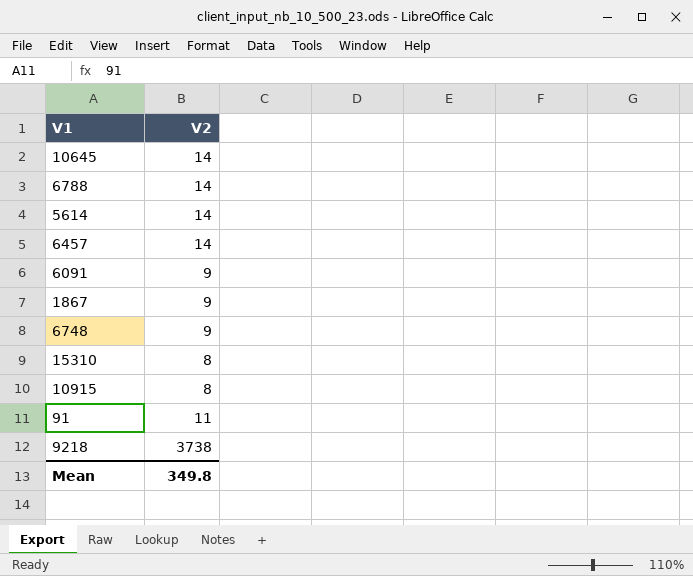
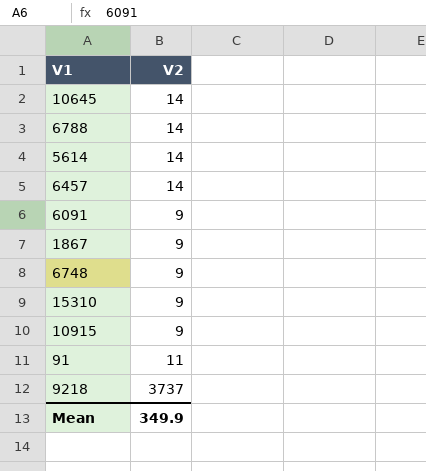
15310 | V2: 8 -> 9
10915 | V2: 8 -> 9
9218 | V2: 3738 -> 3737
Mean | V2: 349.8 -> 349.9

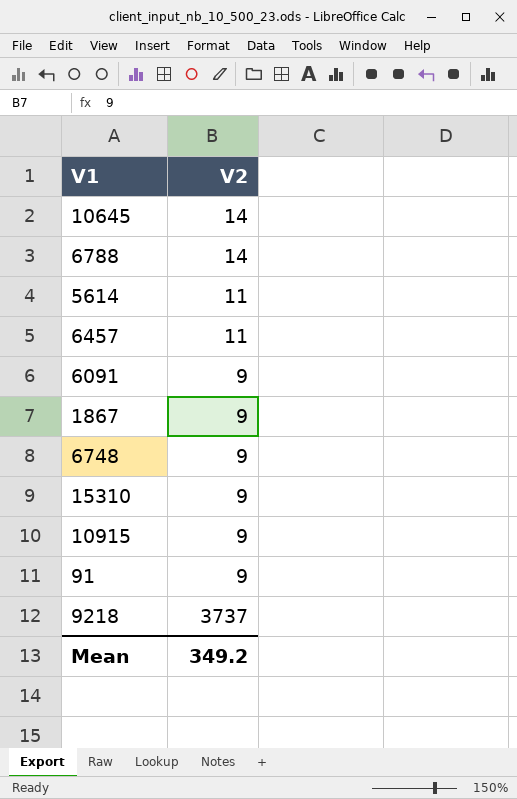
5614 | V2: 14 -> 11
6457 | V2: 14 -> 11
91 | V2: 11 -> 9
Mean | V2: 349.9 -> 349.2

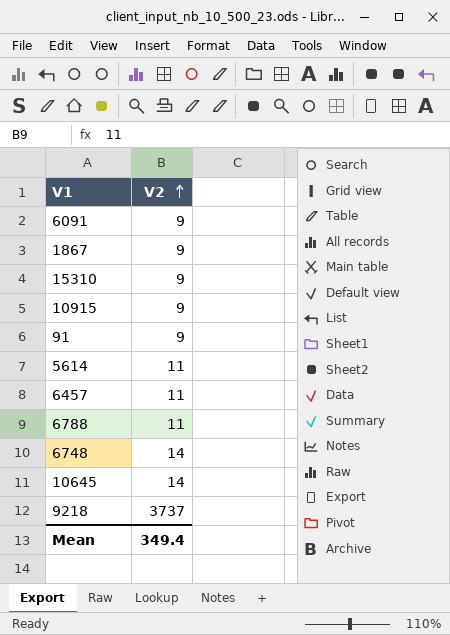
row order: none -> V2 ascending
6788 | V2: 14 -> 11
6748 | V2: 9 -> 14
Mean | V2: 349.2 -> 349.4

